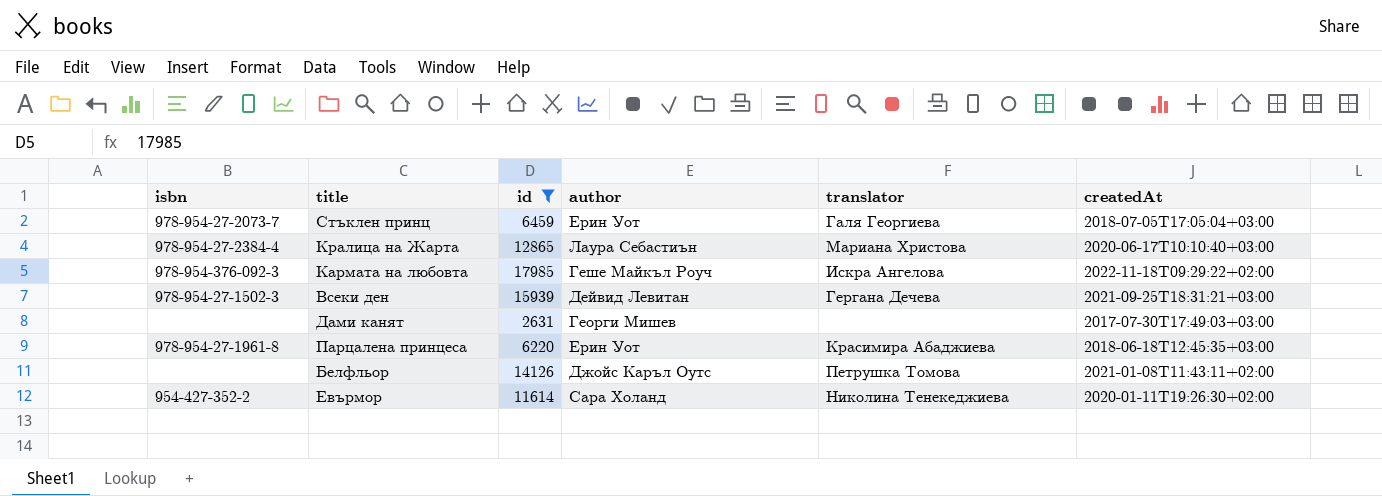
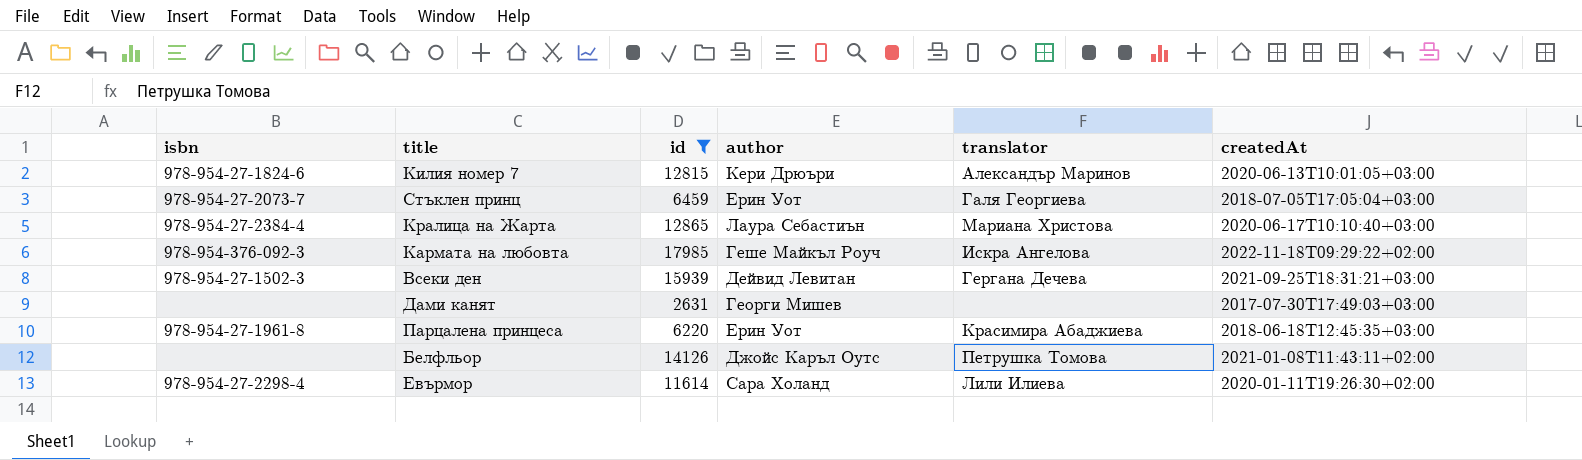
row Килия номер 7: none -> 978-954-27-1824-6 | 12815 | Кери Дрюъри | Александър Маринов | 2020-06-13T10:01:05+03:00
Евърмор | isbn: 954-427-352-2 -> 978-954-27-2298-4
Евърмор | translator: Николина Тенекеджиева -> Лили Илиева

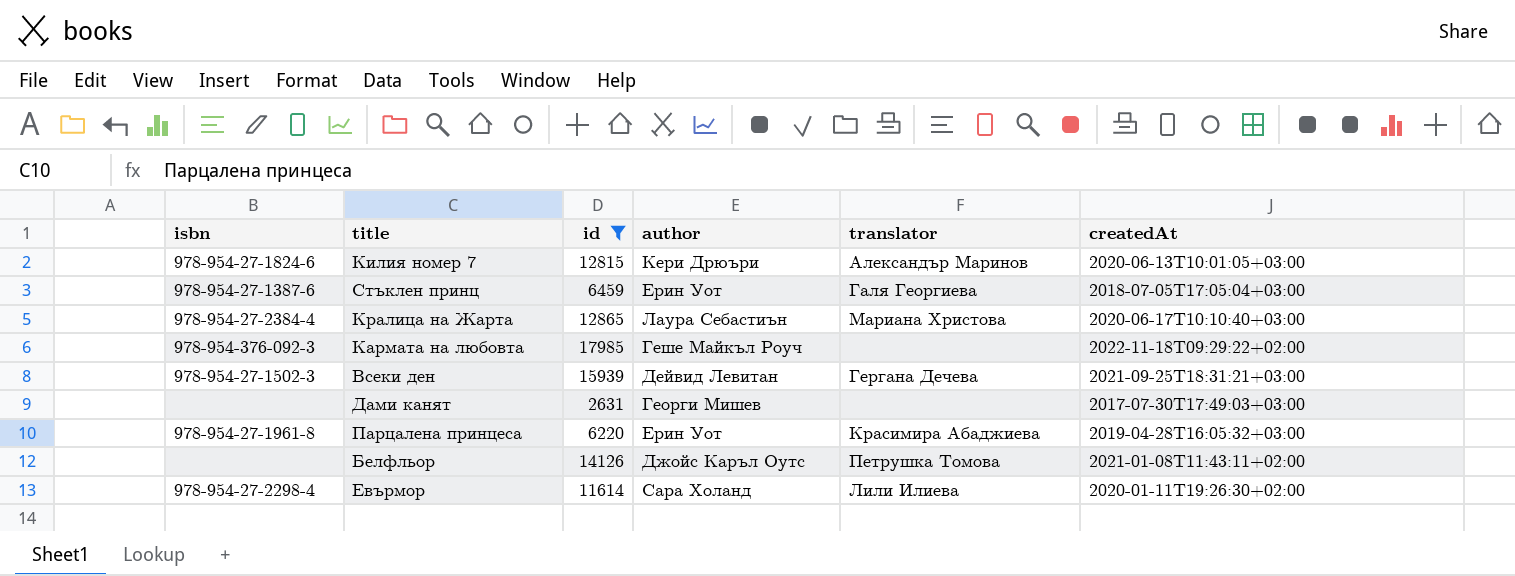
Стъклен принц | isbn: 978-954-27-2073-7 -> 978-954-27-1387-6
Кармата на любовта | translator: Искра Ангелова -> none
Парцалена принцеса | createdAt: 2018-06-18T12:45:35+03:00 -> 2019-04-28T16:05:32+03:00

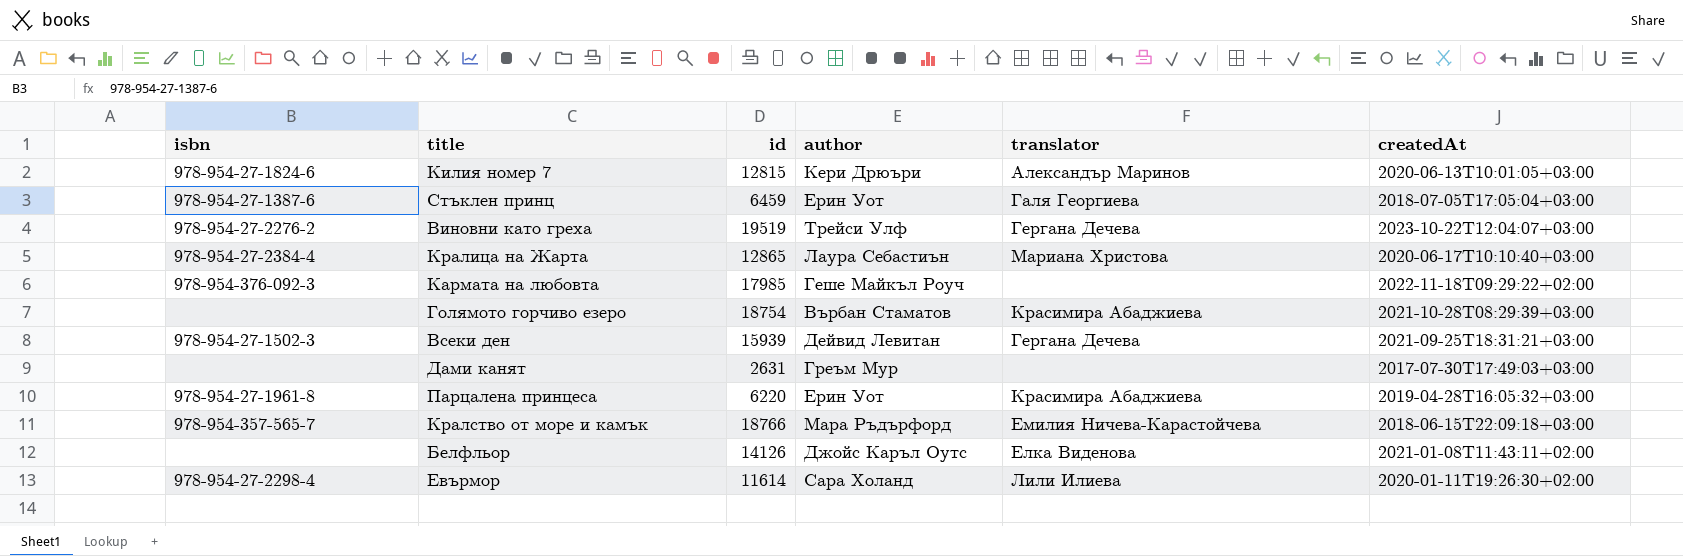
filter: id <= 17985 -> none
Дами канят | author: Георги Мишев -> Греъм Мур
Белфльор | translator: Петрушка Томова -> Елка Виденова

